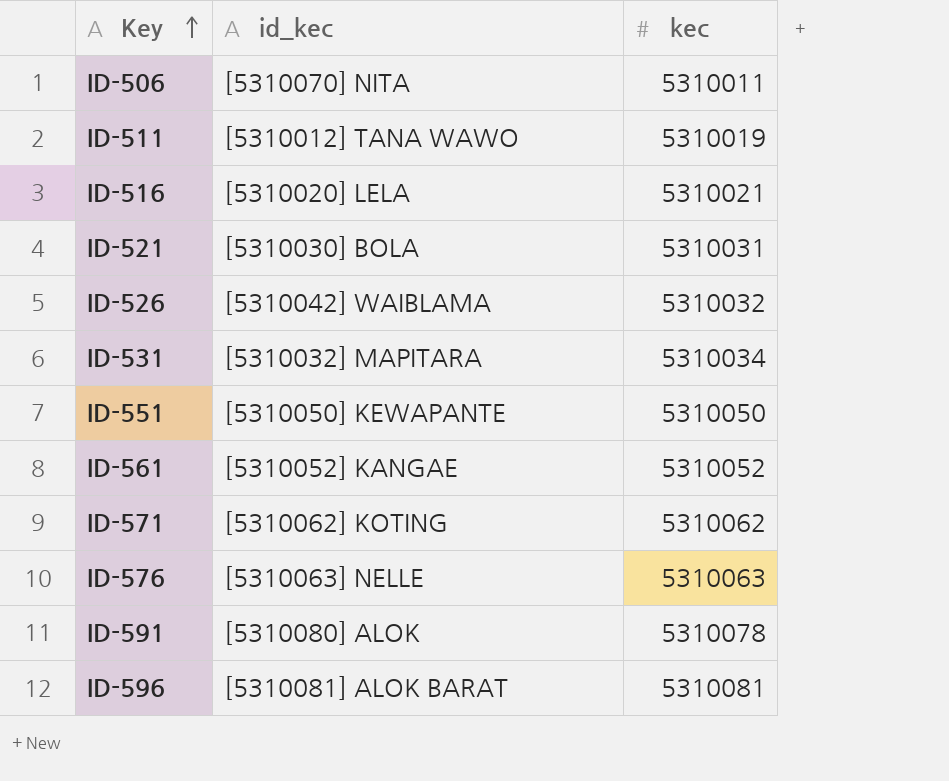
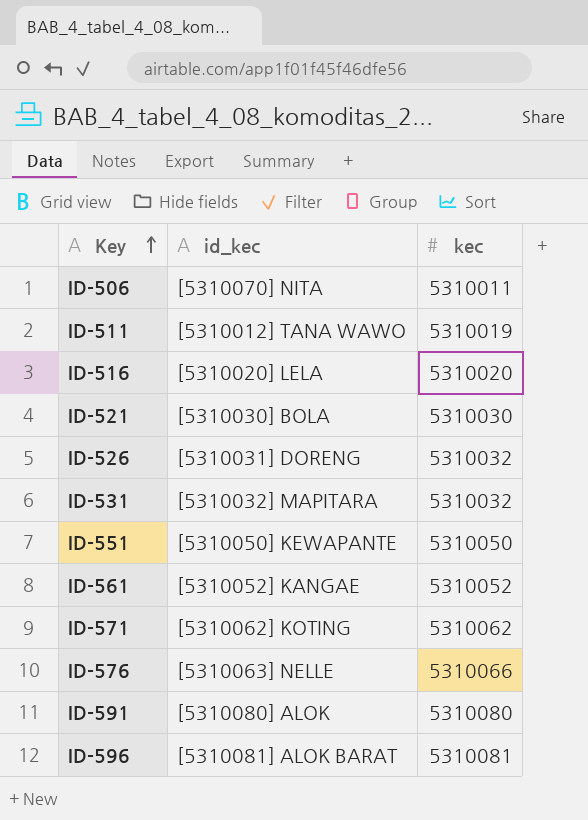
ID-516 | kec: 5310021 -> 5310020
ID-521 | kec: 5310031 -> 5310030
ID-526 | id_kec: [5310042] WAIBLAMA -> [5310031] DORENG
ID-531 | kec: 5310034 -> 5310032
ID-576 | kec: 5310063 -> 5310066
ID-591 | kec: 5310078 -> 5310080

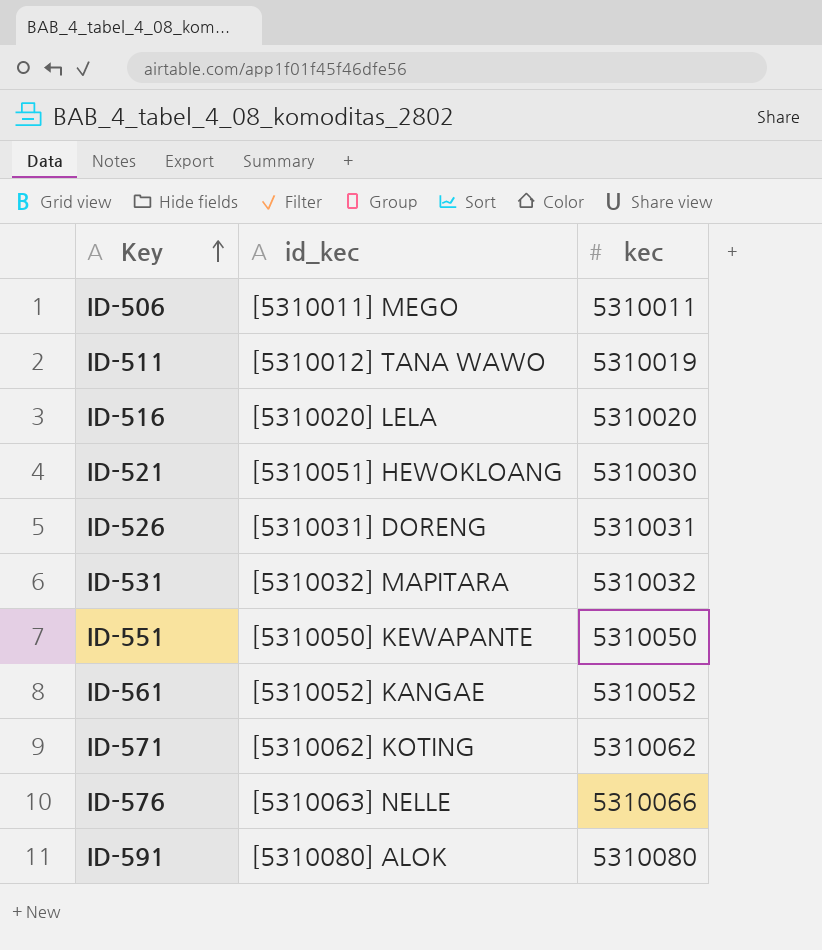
row ID-596: [5310081] ALOK BARAT | 5310081 -> none
ID-506 | id_kec: [5310070] NITA -> [5310011] MEGO
ID-521 | id_kec: [5310030] BOLA -> [5310051] HEWOKLOANG
ID-526 | kec: 5310032 -> 5310031

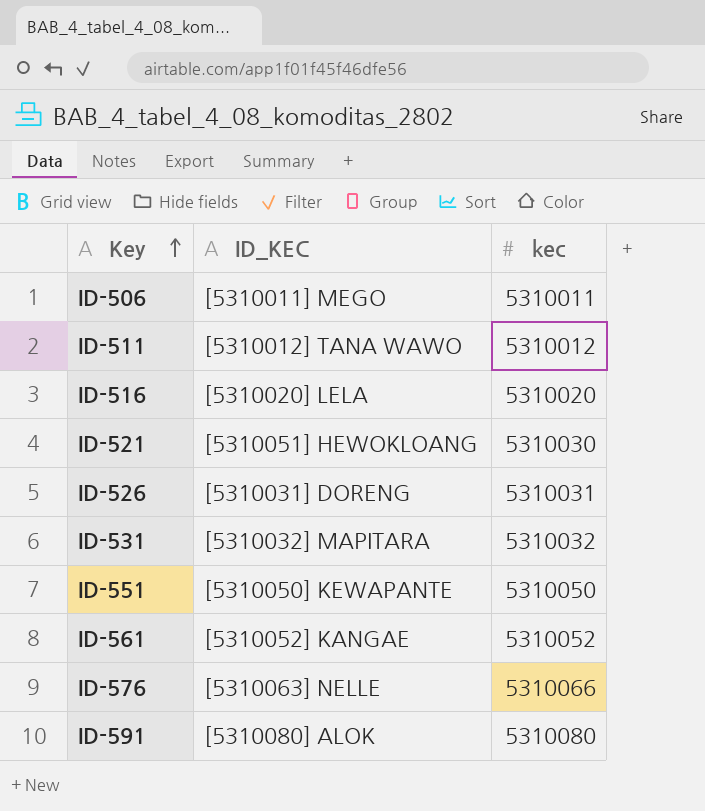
column name: id_kec -> ID_KEC
row ID-571: [5310062] KOTING | 5310062 -> none
ID-511 | kec: 5310019 -> 5310012

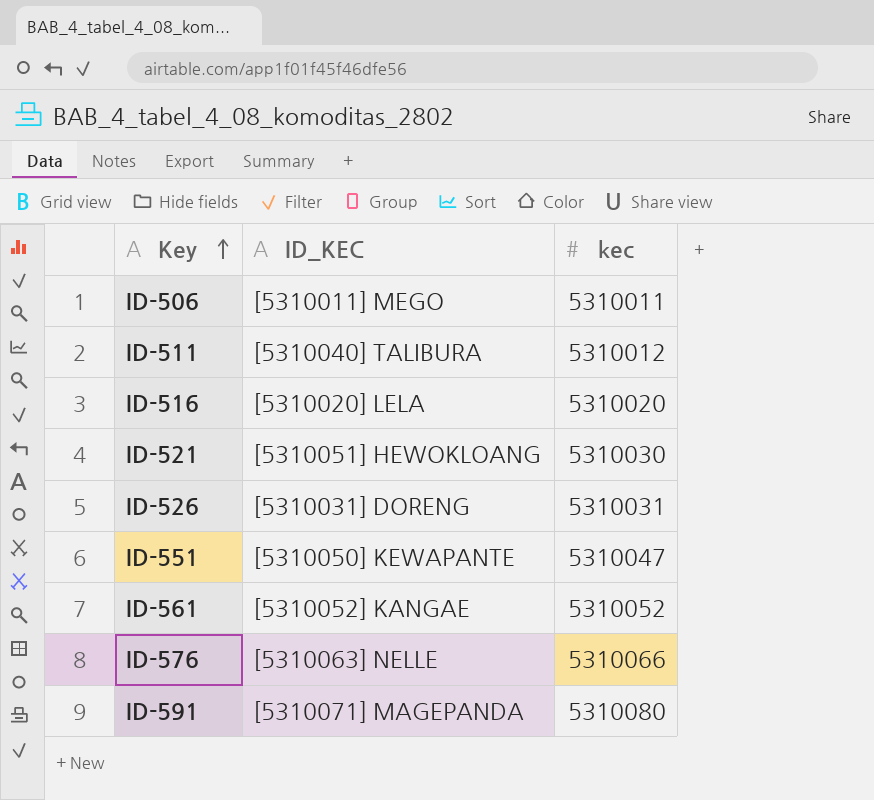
row ID-531: [5310032] MAPITARA | 5310032 -> none
ID-511 | ID_KEC: [5310012] TANA WAWO -> [5310040] TALIBURA
ID-551 | kec: 5310050 -> 5310047
ID-591 | ID_KEC: [5310080] ALOK -> [5310071] MAGEPANDA

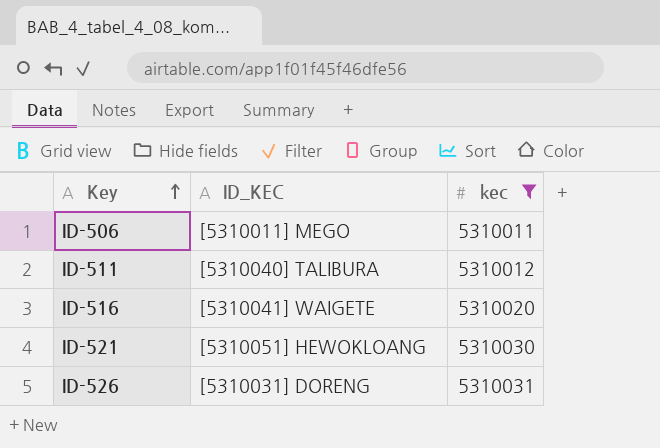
filter: none -> kec <= 5310031
ID-516 | ID_KEC: [5310020] LELA -> [5310041] WAIGETE

